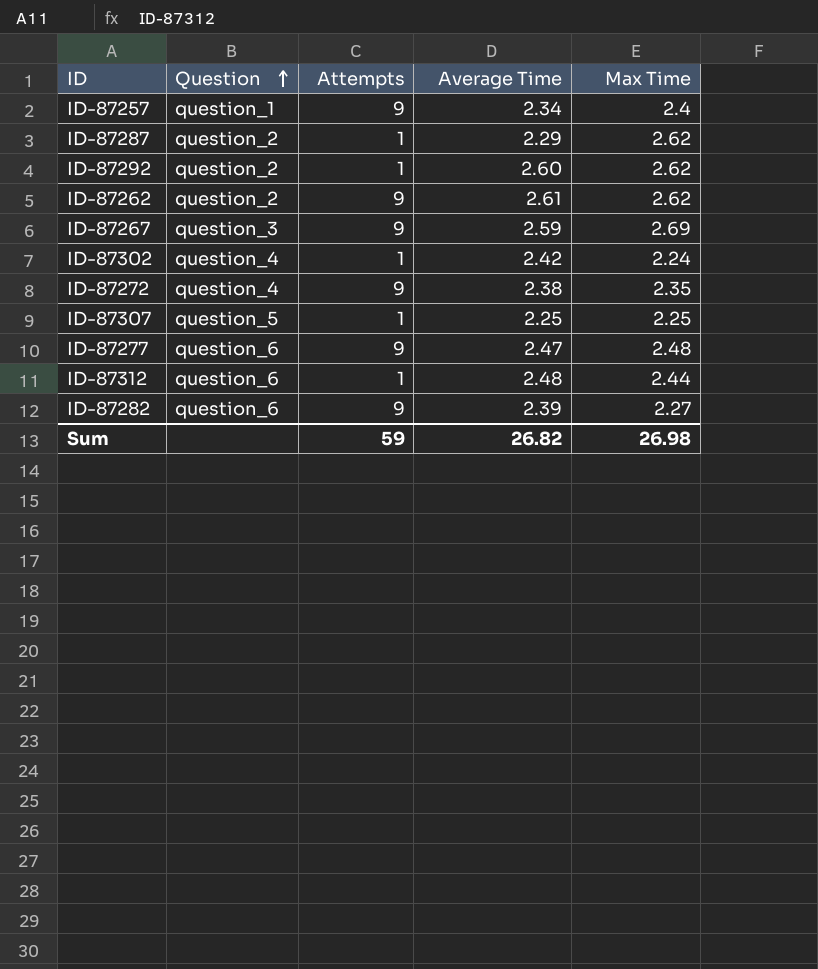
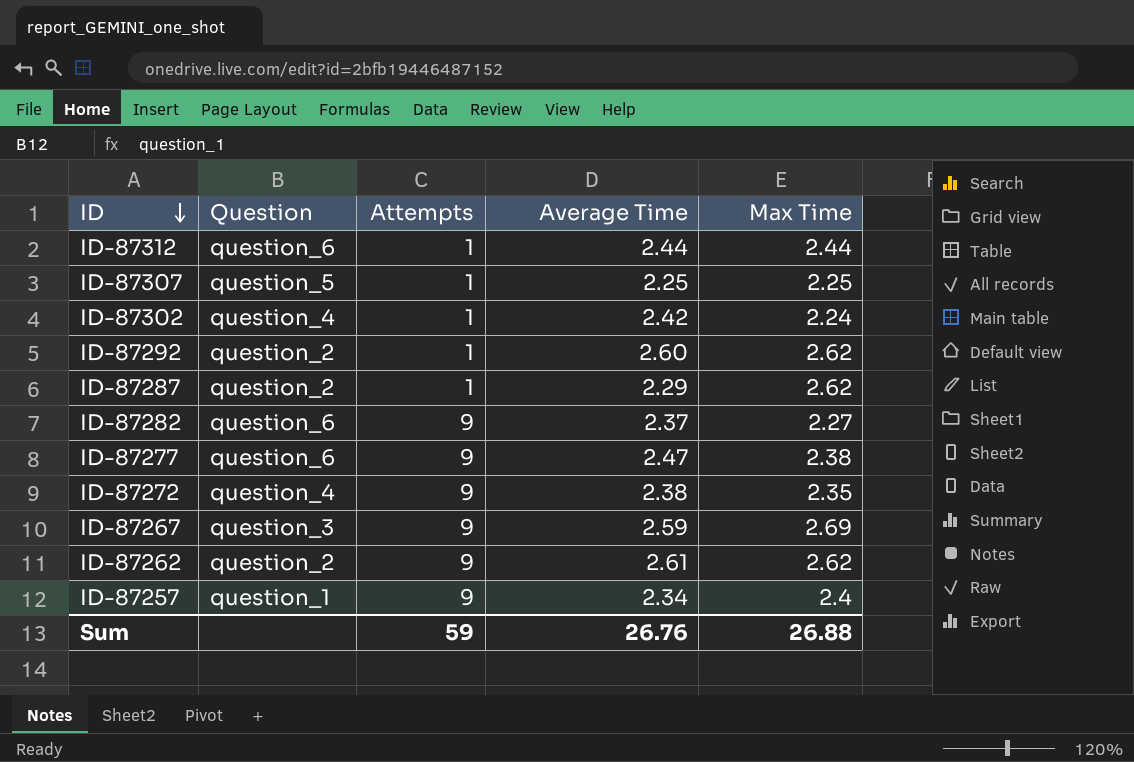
row order: Question ascending -> ID descending
ID-87312 | Average Time: 2.48 -> 2.44
ID-87282 | Average Time: 2.39 -> 2.37
ID-87277 | Max Time: 2.48 -> 2.38
Sum | Average Time: 26.82 -> 26.76
Sum | Max Time: 26.98 -> 26.88

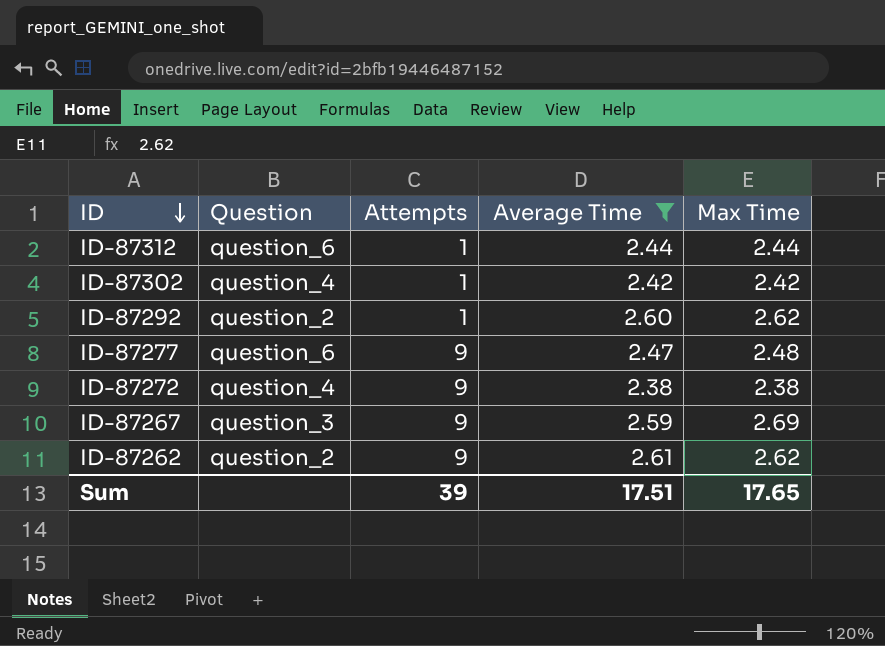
filter: none -> Average Time >= 2.38
ID-87302 | Max Time: 2.24 -> 2.42
ID-87277 | Max Time: 2.38 -> 2.48
ID-87272 | Max Time: 2.35 -> 2.38
Sum | Attempts: 59 -> 39
Sum | Average Time: 26.76 -> 17.51
Sum | Max Time: 26.88 -> 17.65

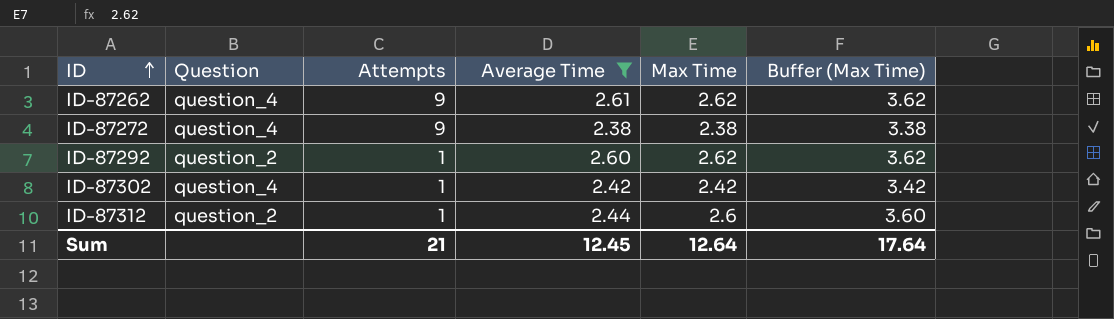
row order: ID descending -> ID ascending
column Buffer (Max Time) | formula: none -> [Max Time] + 1
row ID-87277: question_6 | 9 | 2.47 | 2.48 -> none
row ID-87267: question_3 | 9 | 2.59 | 2.69 -> none
ID-87262 | Question: question_2 -> question_4
ID-87312 | Question: question_6 -> question_2
ID-87312 | Max Time: 2.44 -> 2.6
Sum | Attempts: 39 -> 21
Sum | Average Time: 17.51 -> 12.45
Sum | Max Time: 17.65 -> 12.64

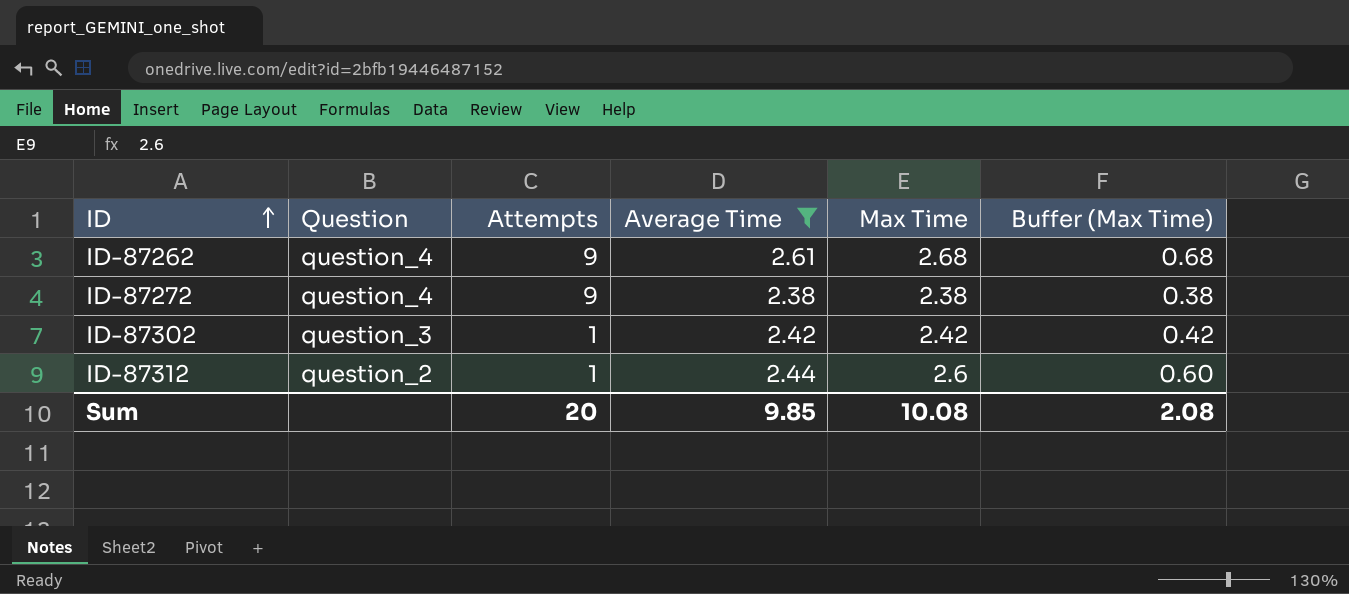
column Buffer (Max Time) | formula: [Max Time] + 1 -> [Max Time] - 2
row ID-87292: question_2 | 1 | 2.60 | 2.62 | 3.62 -> none
ID-87262 | Max Time: 2.62 -> 2.68
ID-87302 | Question: question_4 -> question_3
Sum | Attempts: 21 -> 20
Sum | Average Time: 12.45 -> 9.85
Sum | Max Time: 12.64 -> 10.08
Sum | Buffer (Max Time): 17.64 -> 2.08

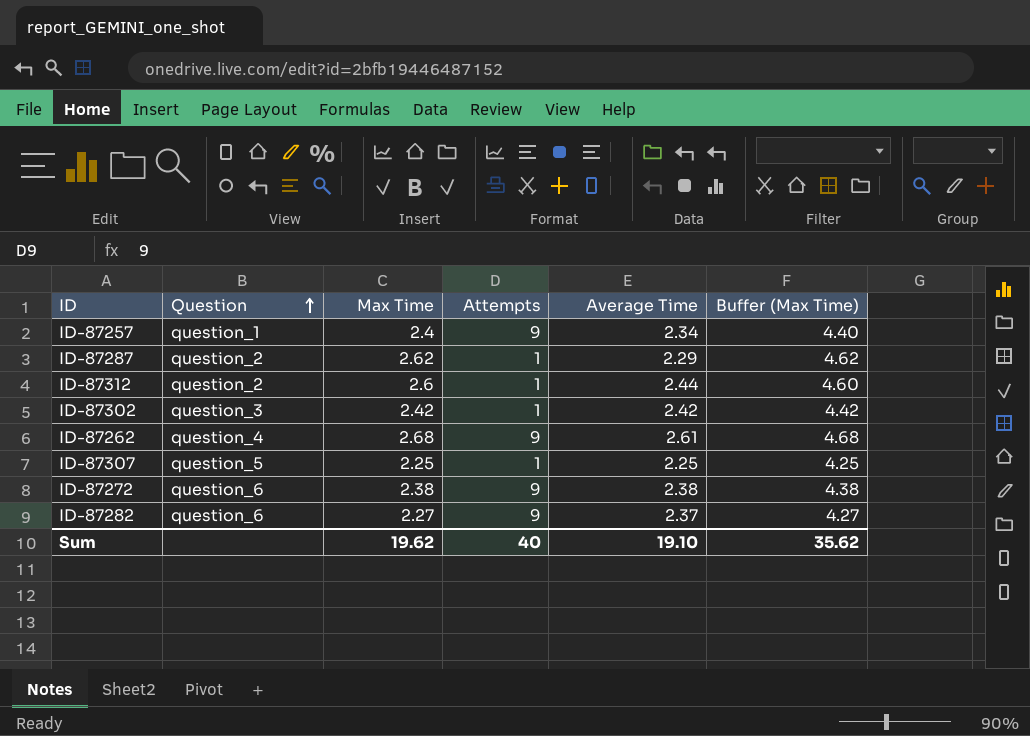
filter: Average Time >= 2.38 -> none
row order: ID ascending -> Question ascending
column Max Time | position: 5 -> 3
column Buffer (Max Time) | formula: [Max Time] - 2 -> [Max Time] + 2
ID-87272 | Question: question_4 -> question_6
Sum | Max Time: 10.08 -> 19.62
Sum | Attempts: 20 -> 40
Sum | Average Time: 9.85 -> 19.10
Sum | Buffer (Max Time): 2.08 -> 35.62

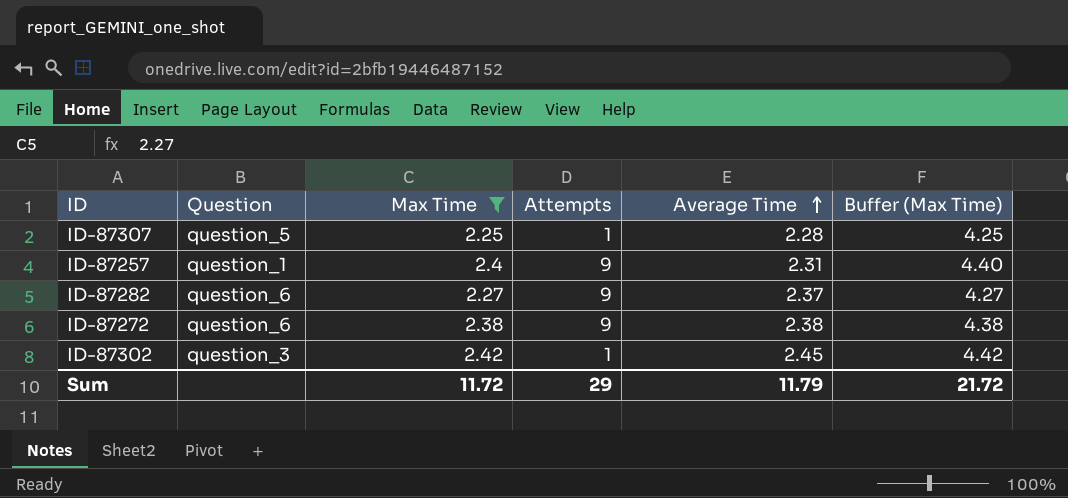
filter: none -> Max Time <= 2.42
row order: Question ascending -> Average Time ascending
ID-87307 | Average Time: 2.25 -> 2.28
ID-87257 | Average Time: 2.34 -> 2.31
ID-87302 | Average Time: 2.42 -> 2.45
Sum | Max Time: 19.62 -> 11.72
Sum | Attempts: 40 -> 29
Sum | Average Time: 19.10 -> 11.79
Sum | Buffer (Max Time): 35.62 -> 21.72

